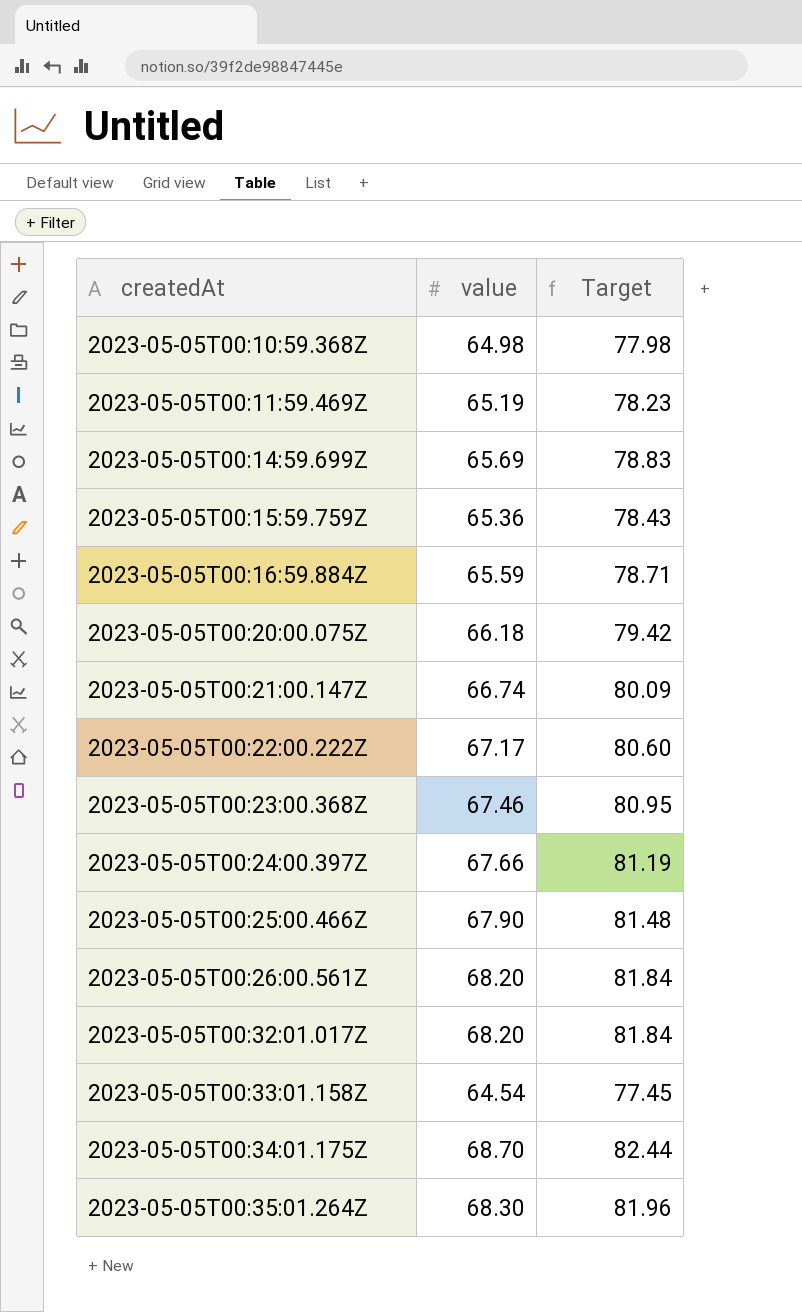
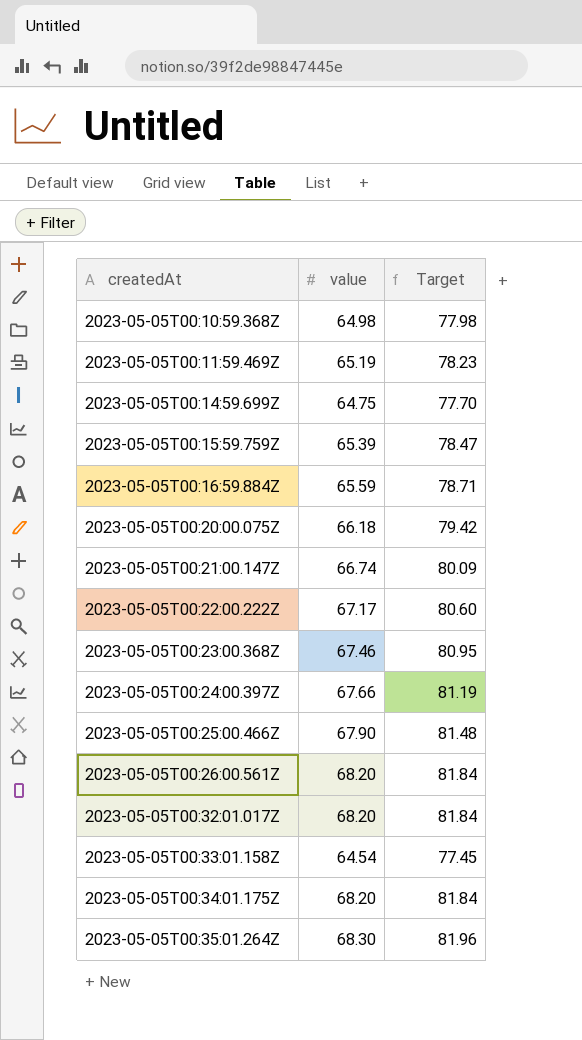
2023-05-05T00:14:59.699Z | value: 65.69 -> 64.75
2023-05-05T00:14:59.699Z | Target: 78.83 -> 77.70
2023-05-05T00:15:59.759Z | value: 65.36 -> 65.39
2023-05-05T00:15:59.759Z | Target: 78.43 -> 78.47
2023-05-05T00:34:01.175Z | value: 68.70 -> 68.20
2023-05-05T00:34:01.175Z | Target: 82.44 -> 81.84

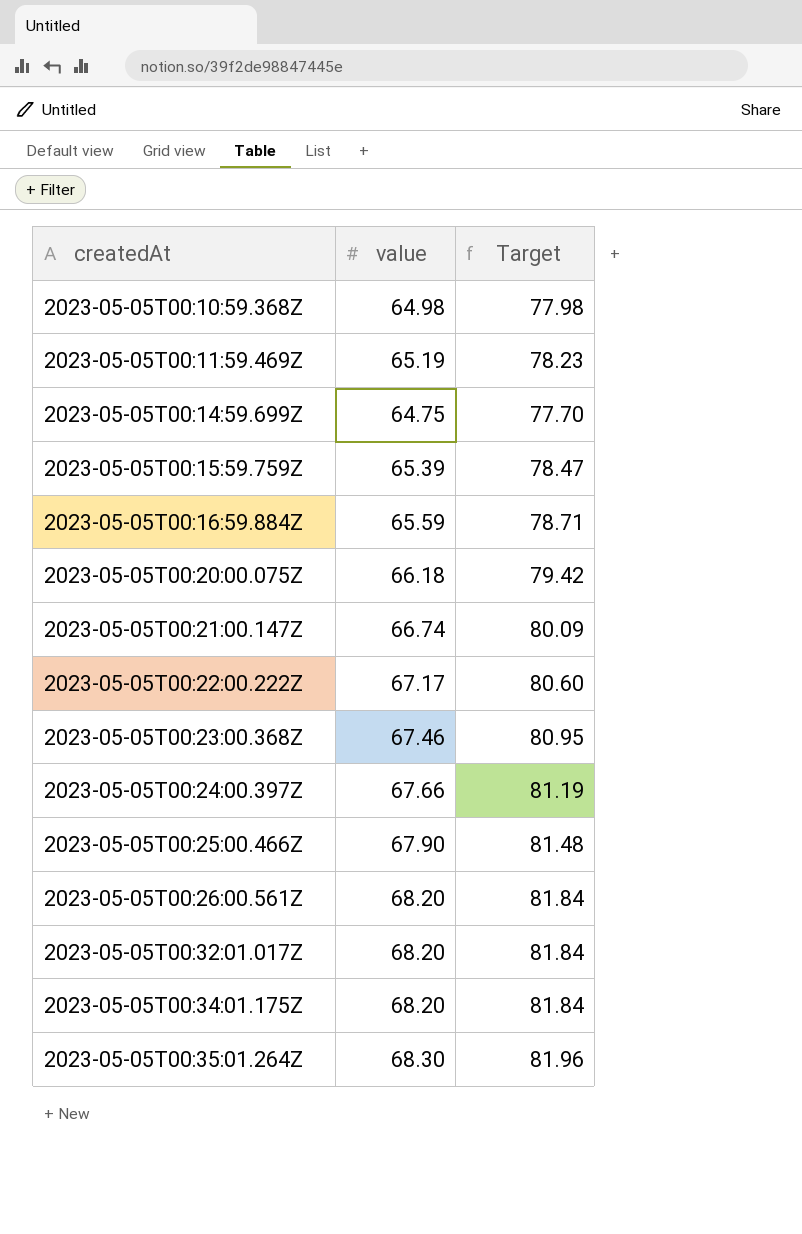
row 2023-05-05T00:33:01.158Z: 64.54 | 77.45 -> none

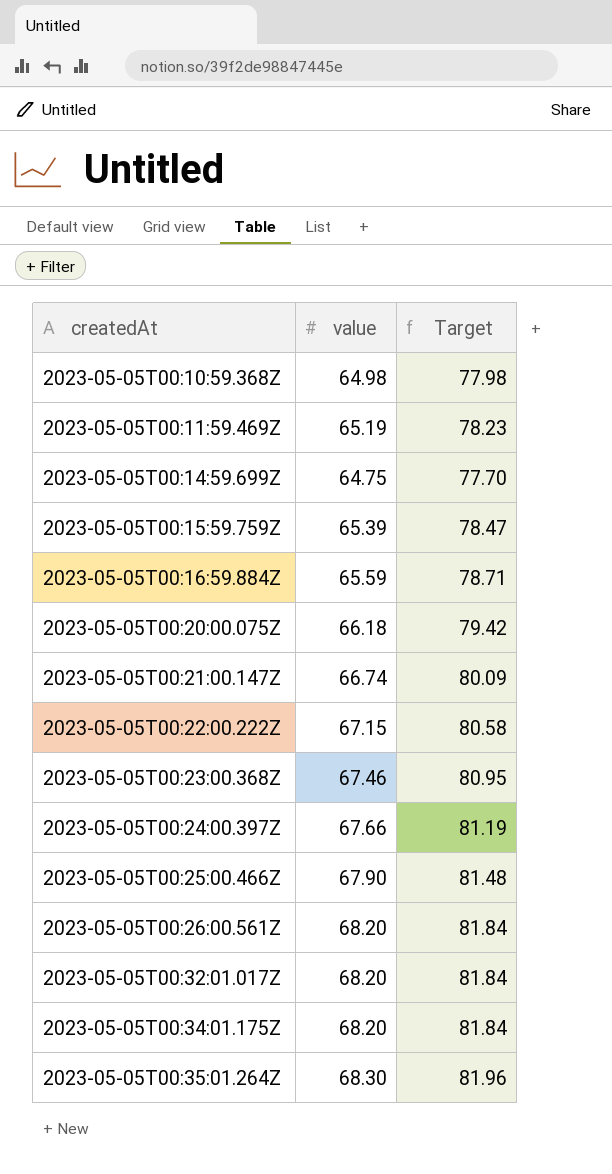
2023-05-05T00:22:00.222Z | value: 67.17 -> 67.15
2023-05-05T00:22:00.222Z | Target: 80.60 -> 80.58

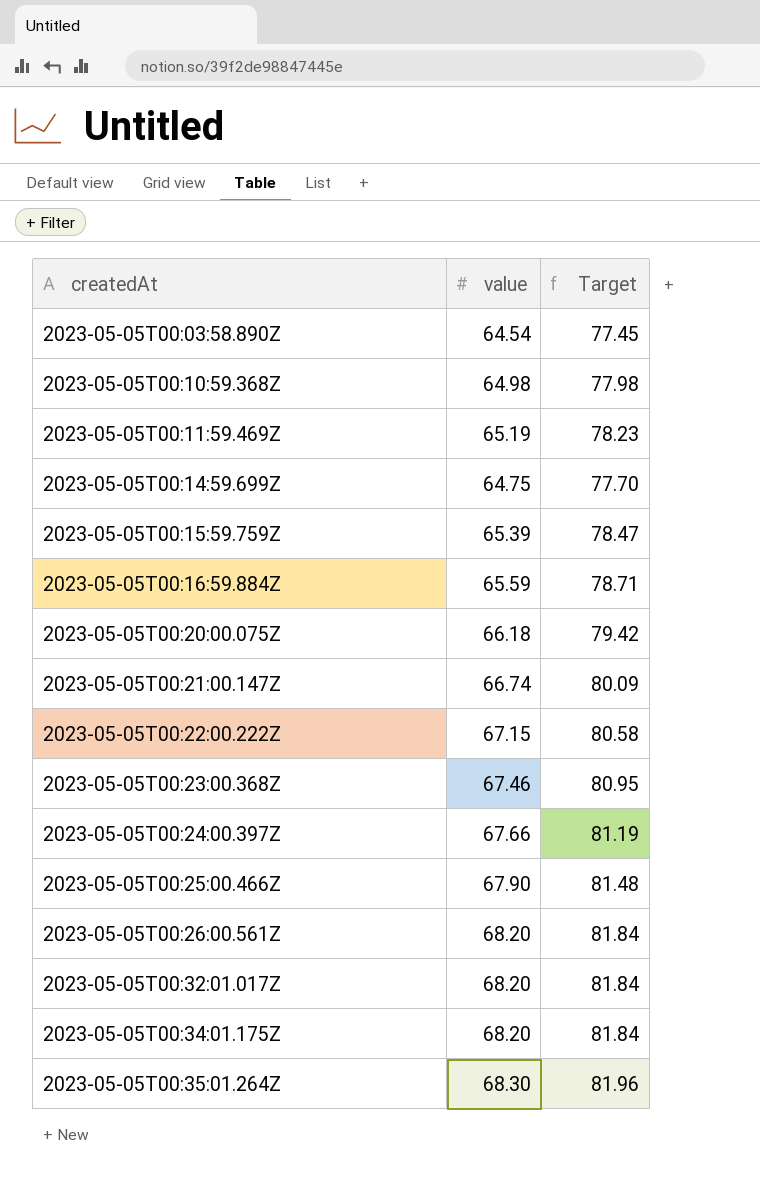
row 2023-05-05T00:03:58.890Z: none -> 64.54 | 77.45

